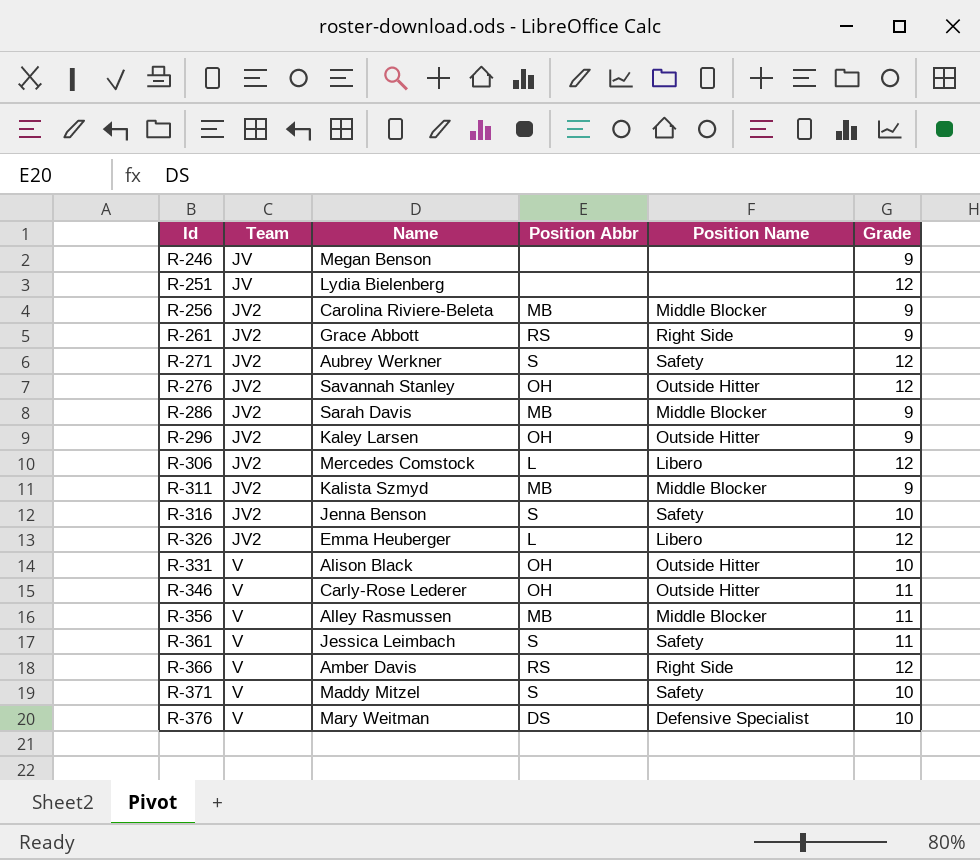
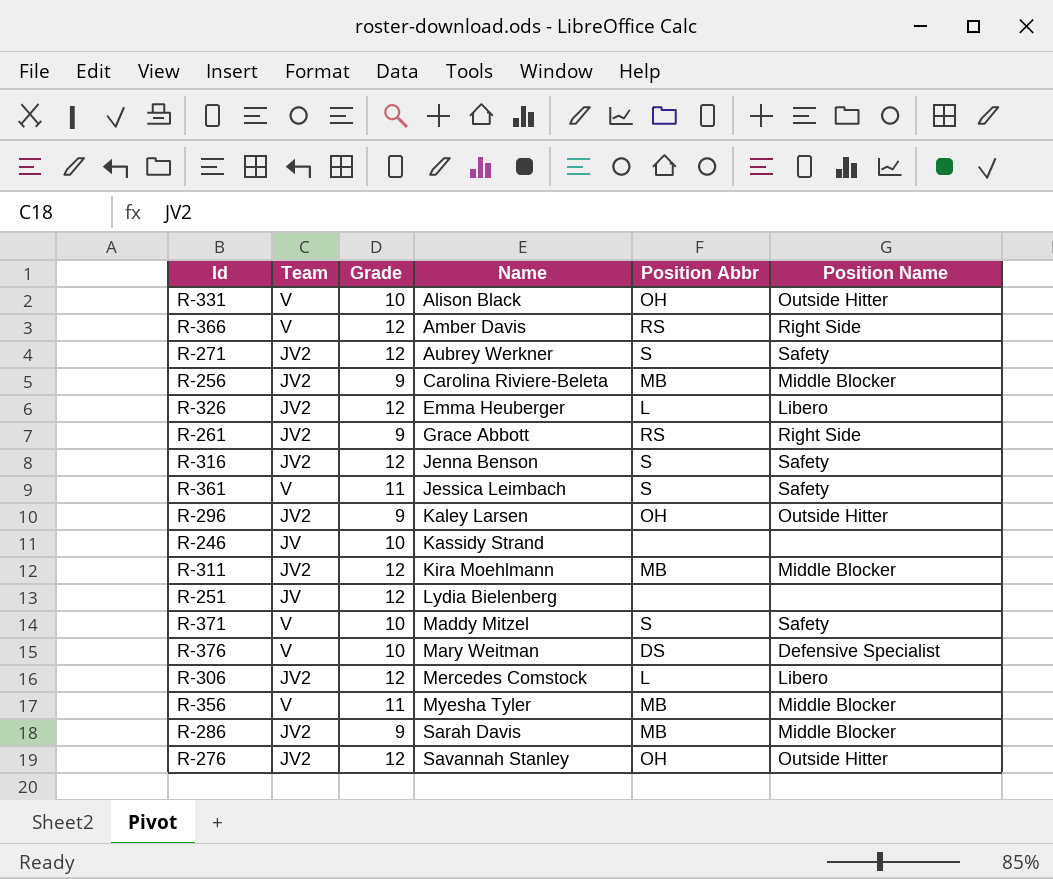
row order: Id ascending -> Name ascending
column Grade | position: 6 -> 3
row R-346: V | Carly-Rose Lederer | OH | Outside Hitter | 11 -> none
R-316 | Grade: 10 -> 12
R-246 | Grade: 9 -> 10
R-246 | Name: Megan Benson -> Kassidy Strand
R-311 | Grade: 9 -> 12
R-311 | Name: Kalista Szmyd -> Kira Moehlmann
R-356 | Name: Alley Rasmussen -> Myesha Tyler

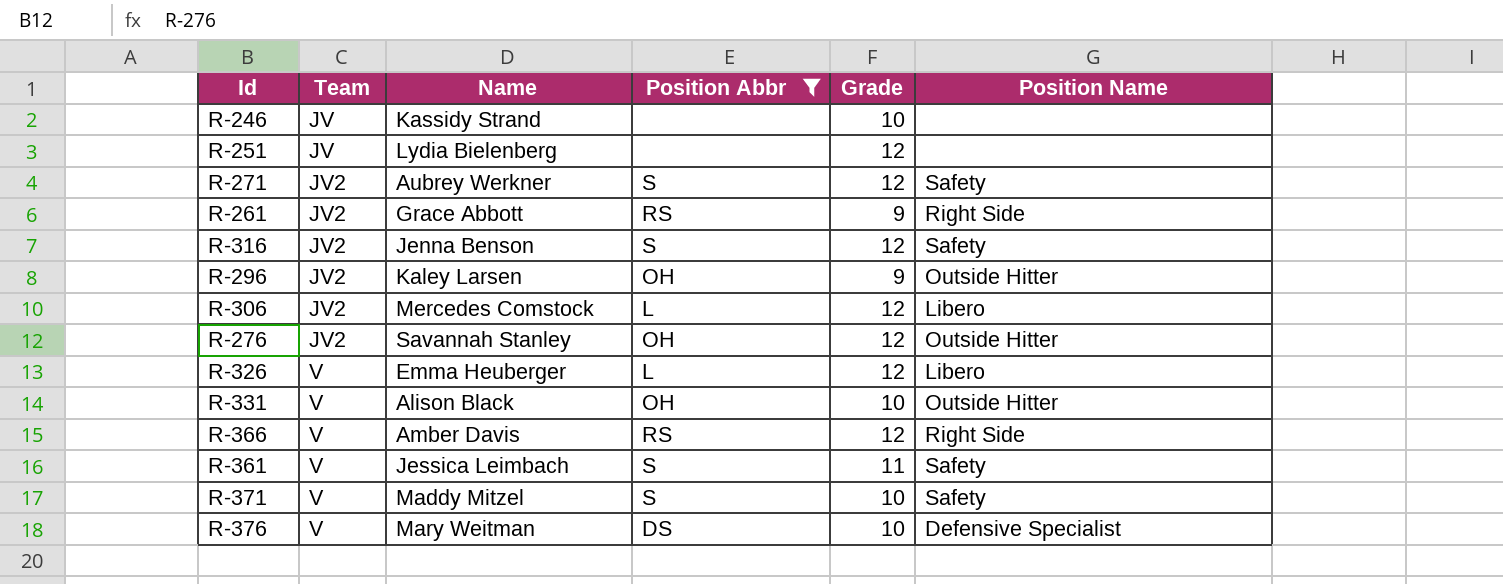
filter: none -> Position Abbr != MB
row order: Name ascending -> Team ascending
column Grade | position: 3 -> 5
R-326 | Team: JV2 -> V

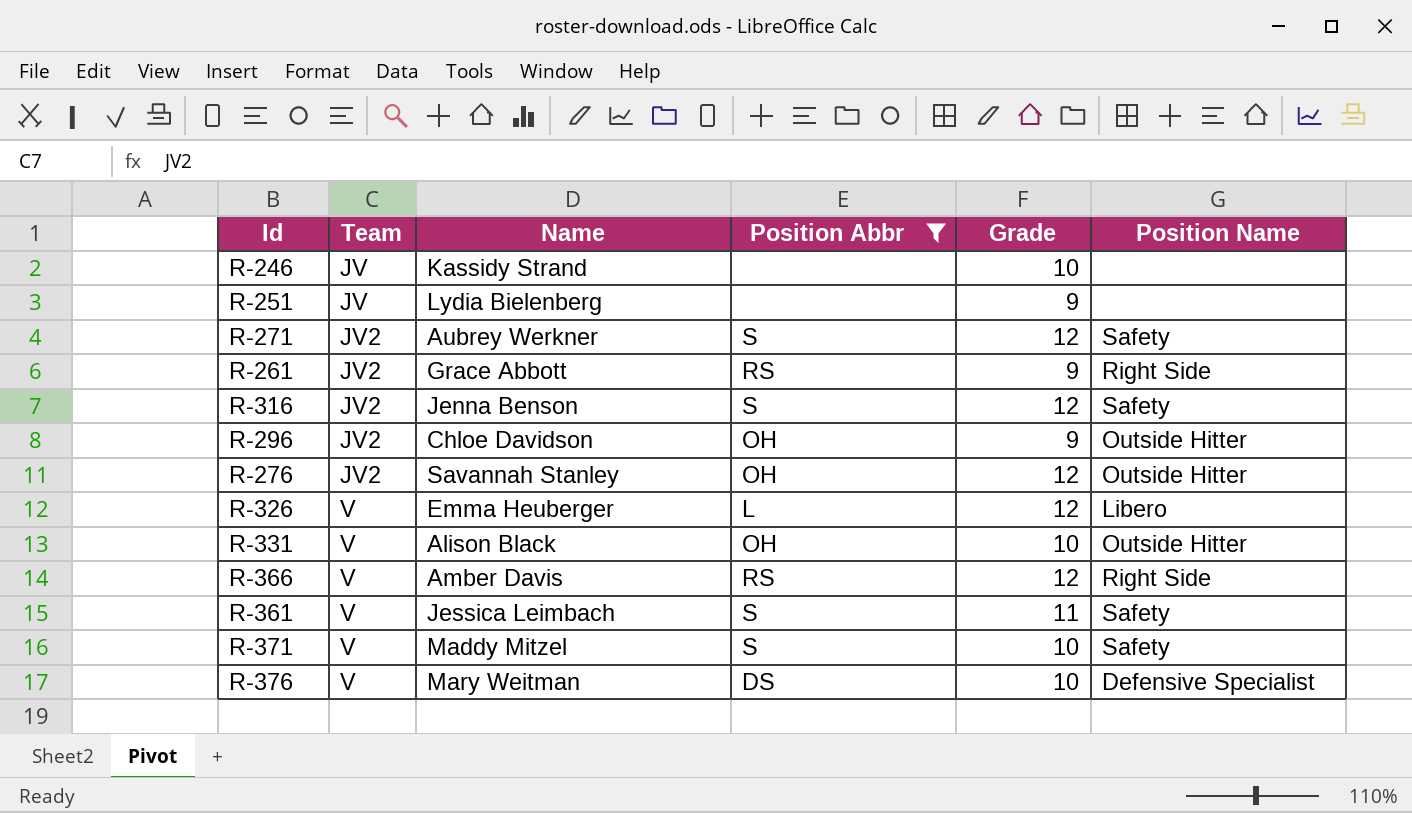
row R-306: JV2 | Mercedes Comstock | L | 12 | Libero -> none
R-251 | Grade: 12 -> 9
R-296 | Name: Kaley Larsen -> Chloe Davidson

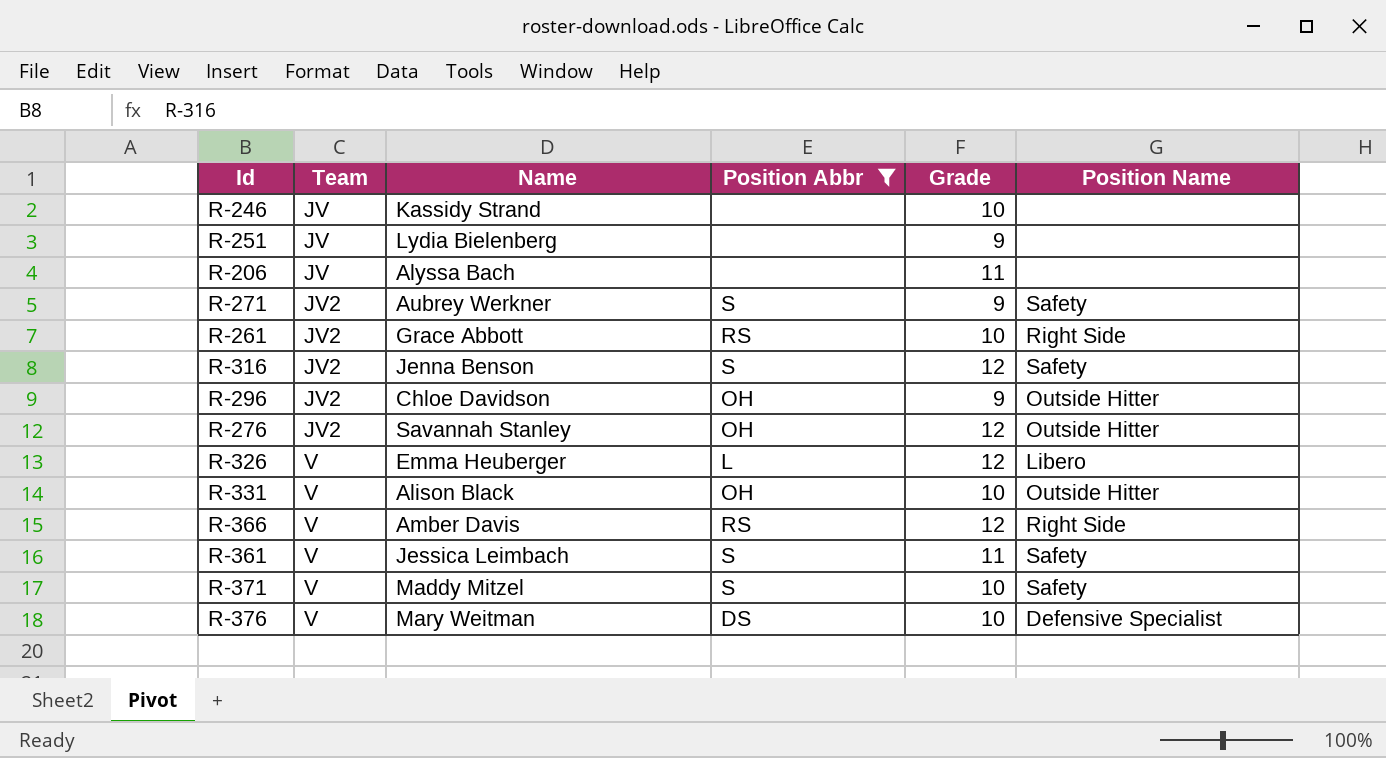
row R-206: none -> JV | Alyssa Bach | none | 11 | none
R-271 | Grade: 12 -> 9
R-261 | Grade: 9 -> 10

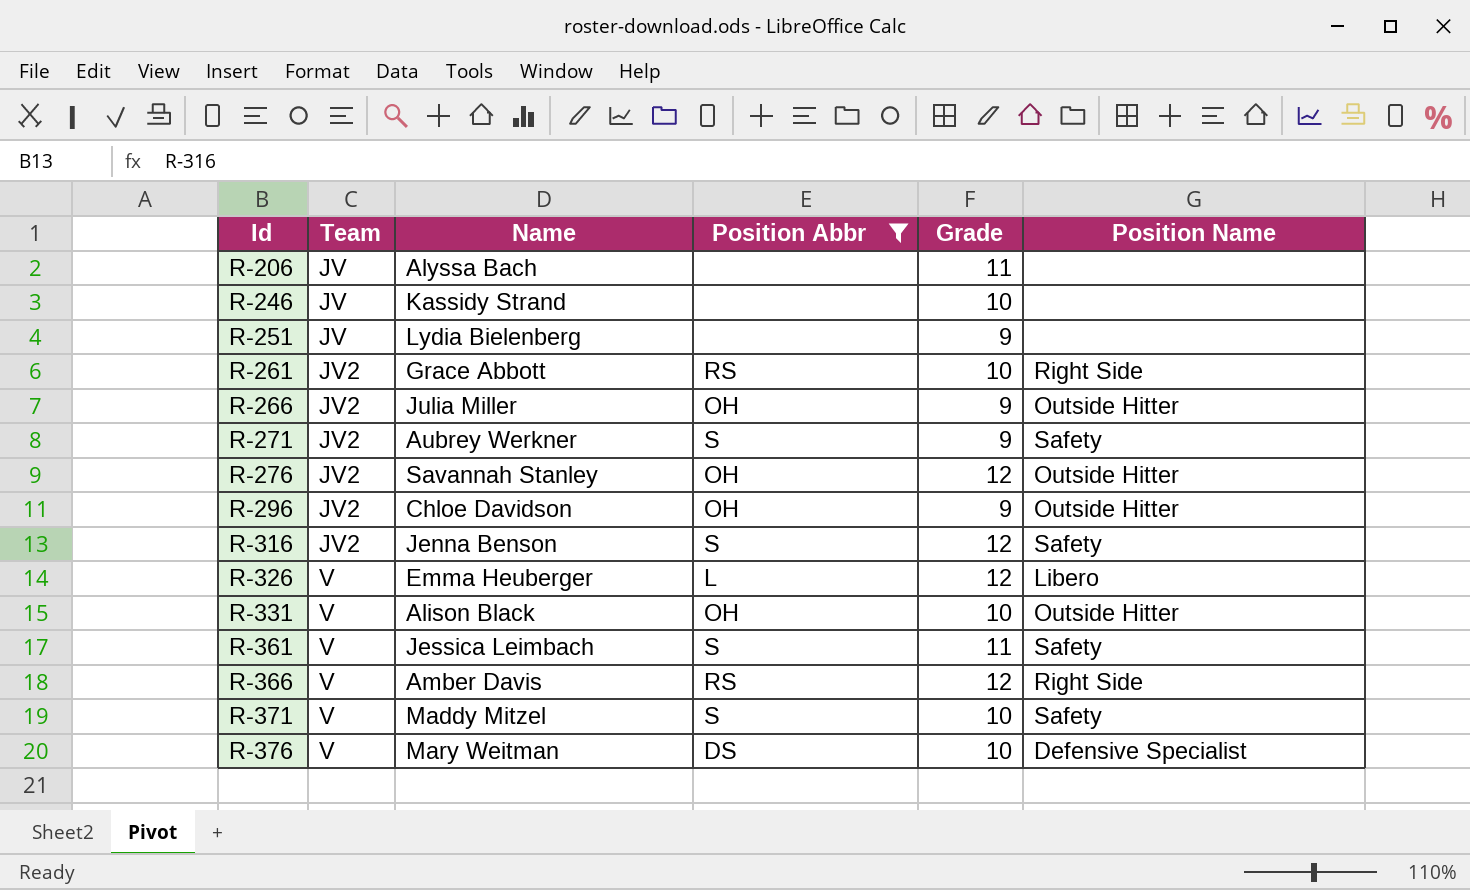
row order: Team ascending -> Id ascending
row R-266: none -> JV2 | Julia Miller | OH | 9 | Outside Hitter

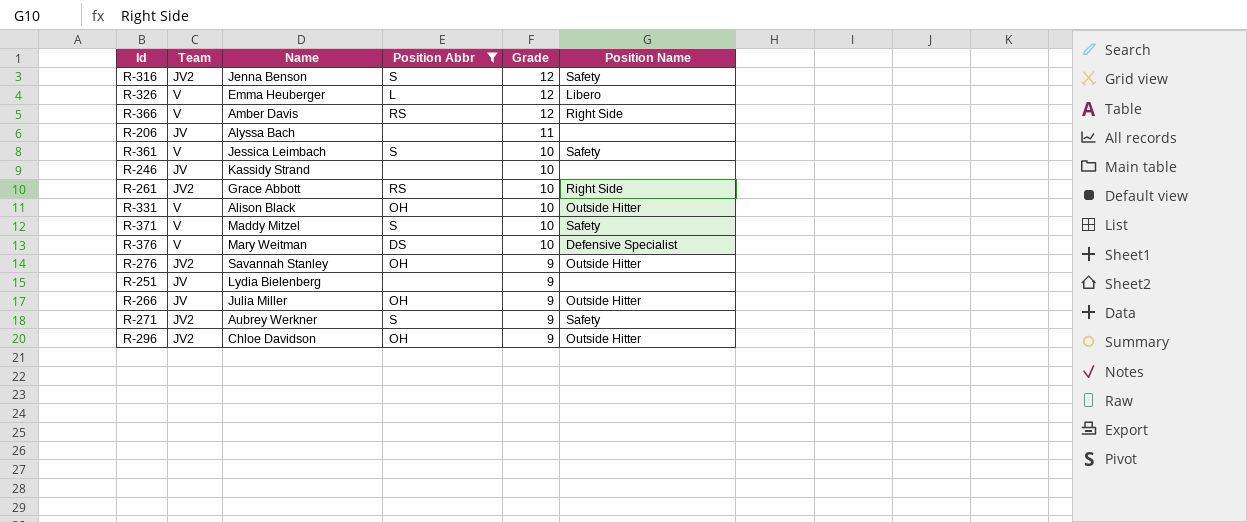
row order: Id ascending -> Grade descending
R-361 | Grade: 11 -> 10
R-276 | Grade: 12 -> 9
R-266 | Team: JV2 -> JV

